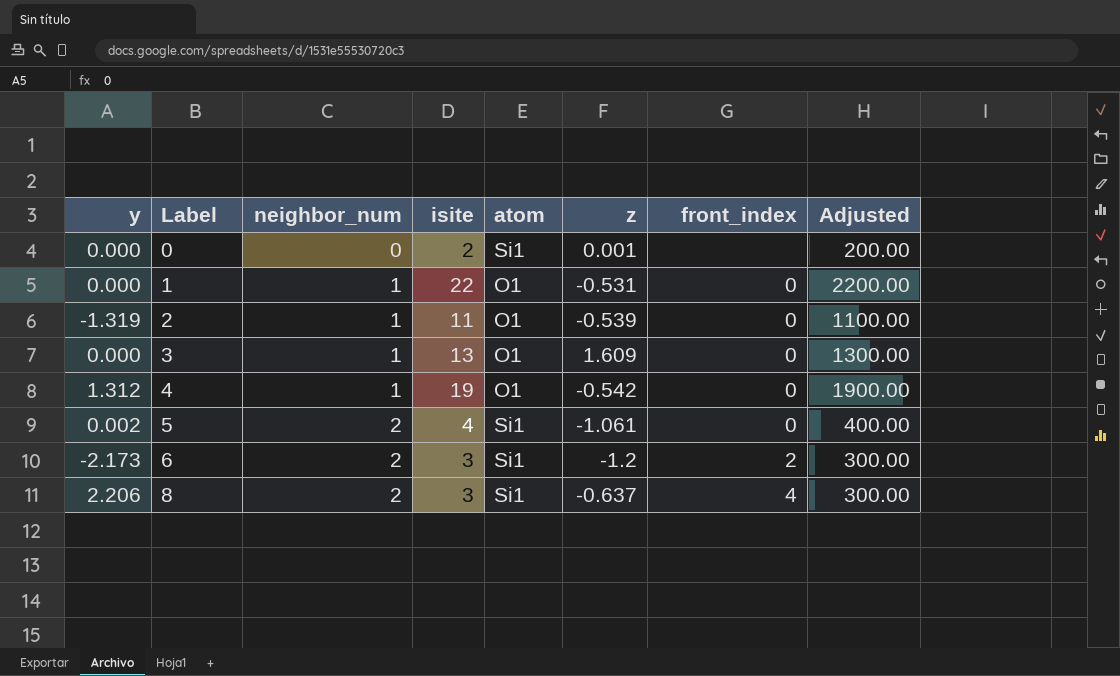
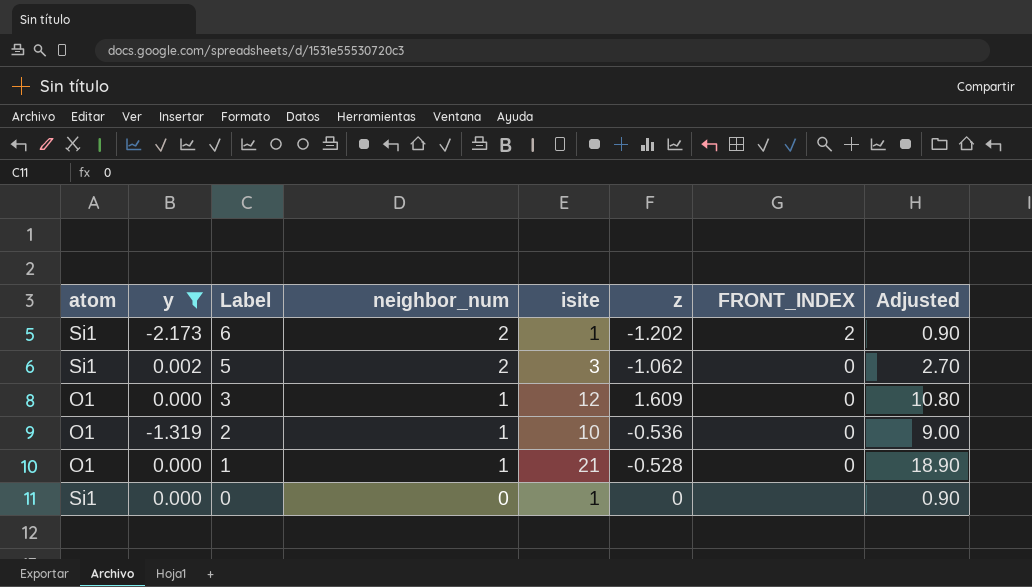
filter: none -> y <= 0.002
row order: Label ascending -> Label descending
column atom | position: 5 -> 1
column name: front_index -> FRONT_INDEX
column Adjusted | formula: [isite] * 100 -> [isite] * 0.9
6 | isite: 3 -> 1
6 | z: -1.2 -> -1.202
5 | isite: 4 -> 3
5 | z: -1.061 -> -1.062
3 | isite: 13 -> 12
2 | isite: 11 -> 10
2 | z: -0.539 -> -0.536
1 | isite: 22 -> 21
1 | z: -0.531 -> -0.528
0 | isite: 2 -> 1
0 | z: 0.001 -> 0

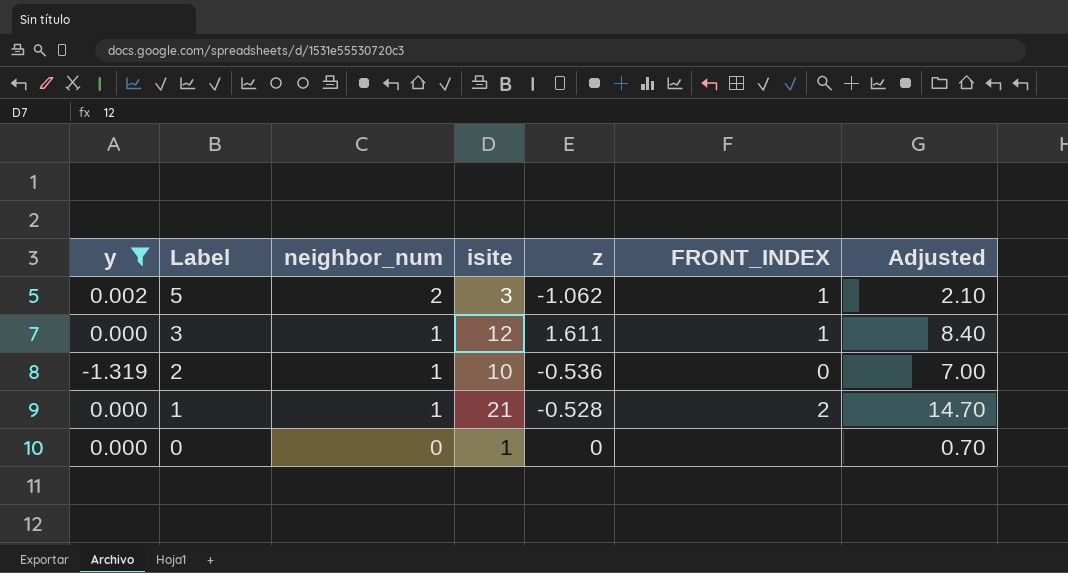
column atom | position: 1 -> none
column Adjusted | formula: [isite] * 0.9 -> [isite] * 0.7
row 6: Si1 | -2.173 | 2 | 1 | -1.202 | 2 | 0.90 -> none
5 | FRONT_INDEX: 0 -> 1
3 | z: 1.609 -> 1.611
3 | FRONT_INDEX: 0 -> 1
1 | FRONT_INDEX: 0 -> 2

